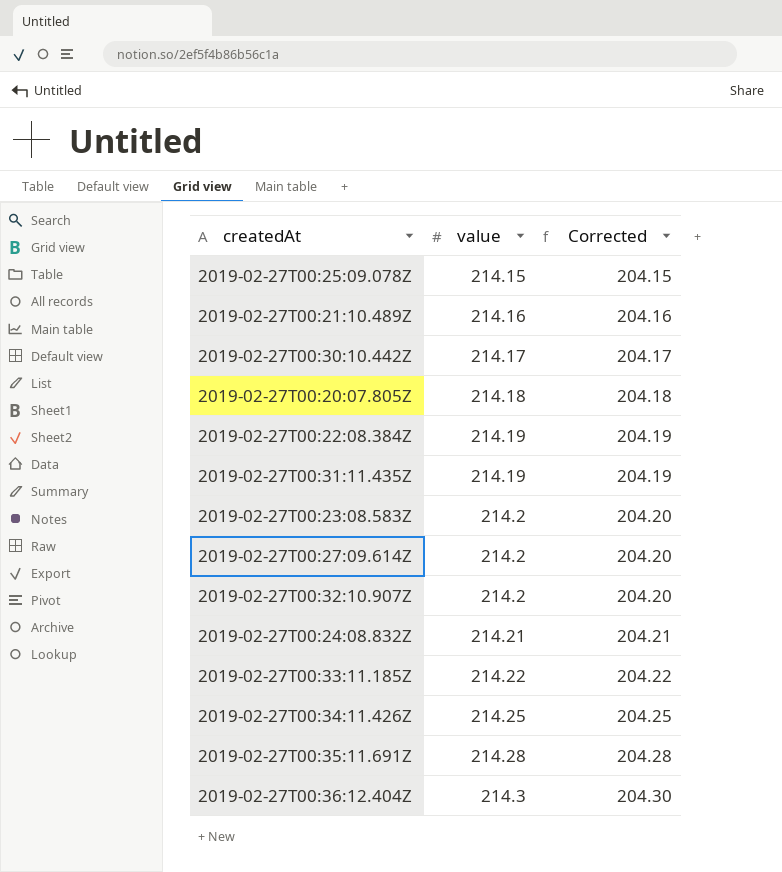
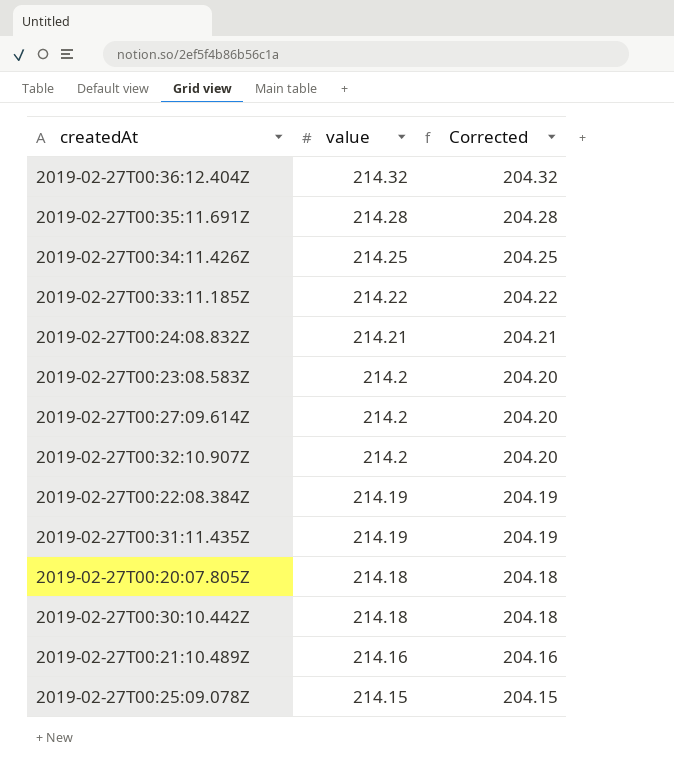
row order: value ascending -> value descending
2019-02-27T00:36:12.404Z | value: 214.3 -> 214.32
2019-02-27T00:36:12.404Z | Corrected: 204.30 -> 204.32
2019-02-27T00:30:10.442Z | value: 214.17 -> 214.18
2019-02-27T00:30:10.442Z | Corrected: 204.17 -> 204.18

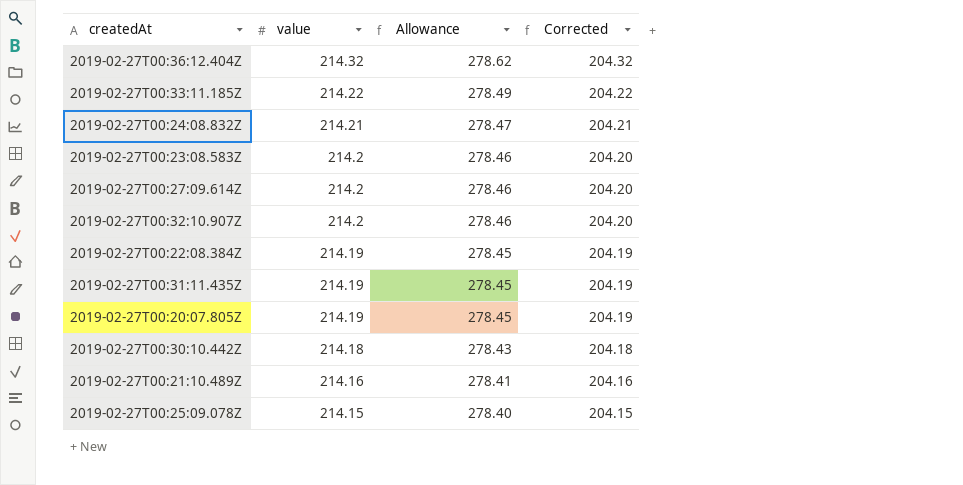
column Allowance | formula: none -> [value] * 1.3
row 2019-02-27T00:35:11.691Z: 214.28 | 204.28 -> none
row 2019-02-27T00:34:11.426Z: 214.25 | 204.25 -> none
2019-02-27T00:20:07.805Z | value: 214.18 -> 214.19
2019-02-27T00:20:07.805Z | Corrected: 204.18 -> 204.19

